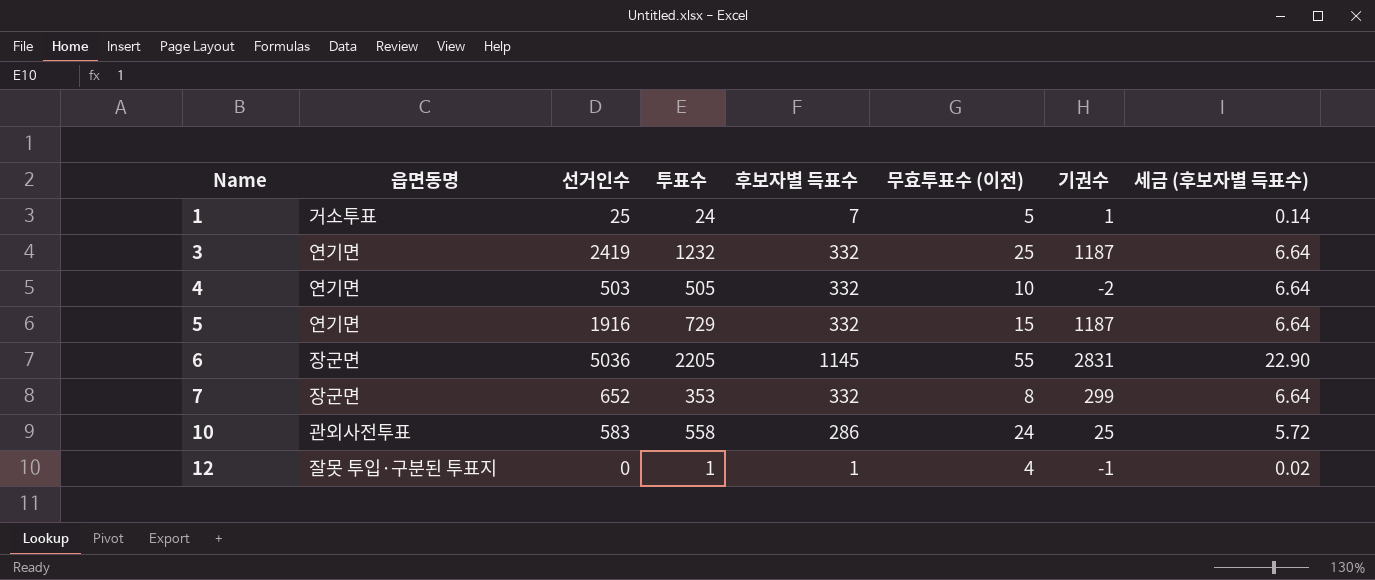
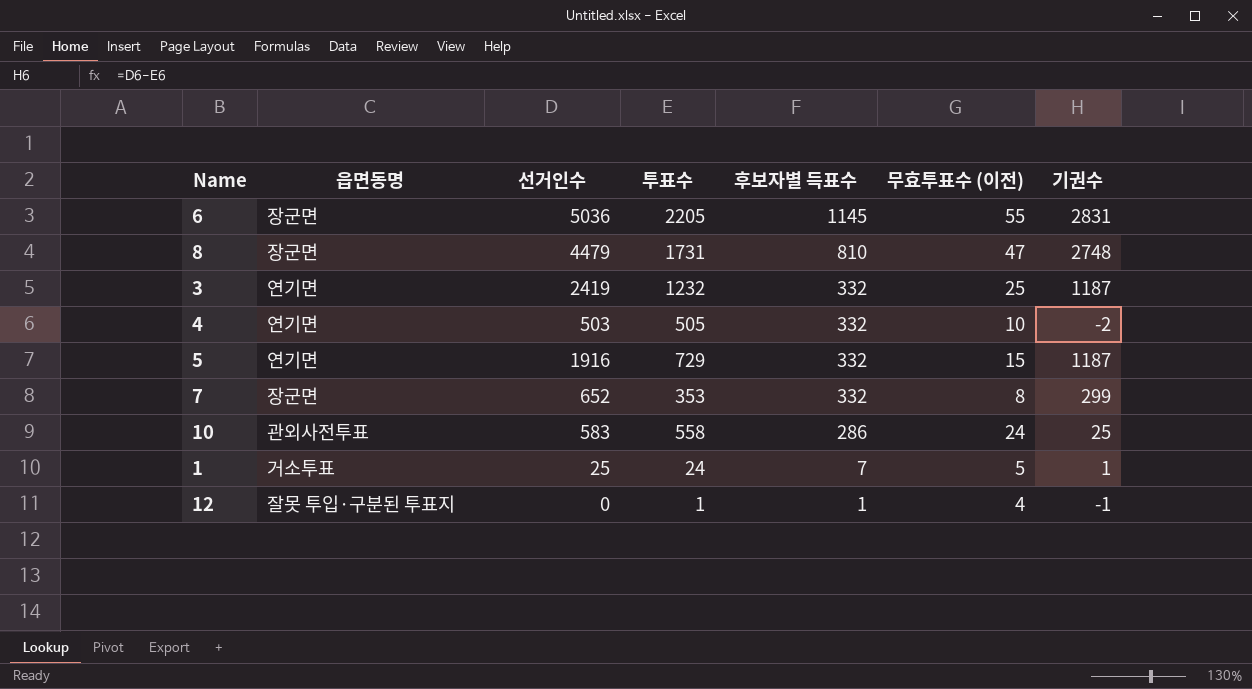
row order: Name ascending -> 후보자별 득표수 descending
column 세금 (후보자별 득표수) | formula: [후보자별 득표수] * 0.02 -> none
row 8: none -> 장군면 | 4479 | 1731 | 810 | 47 | 2748

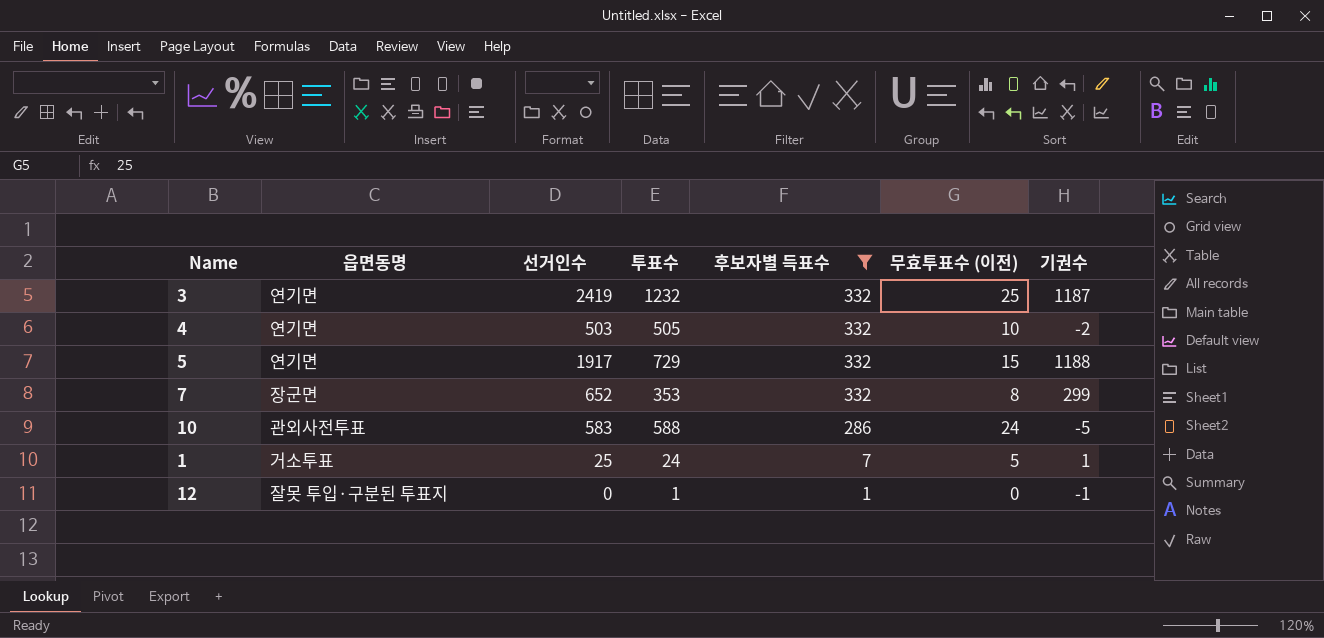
filter: none -> 후보자별 득표수 <= 332
5 | 선거인수: 1916 -> 1917
5 | 기권수: 1187 -> 1188
10 | 투표수: 558 -> 588
10 | 기권수: 25 -> -5
12 | 무효투표수 (이전): 4 -> 0

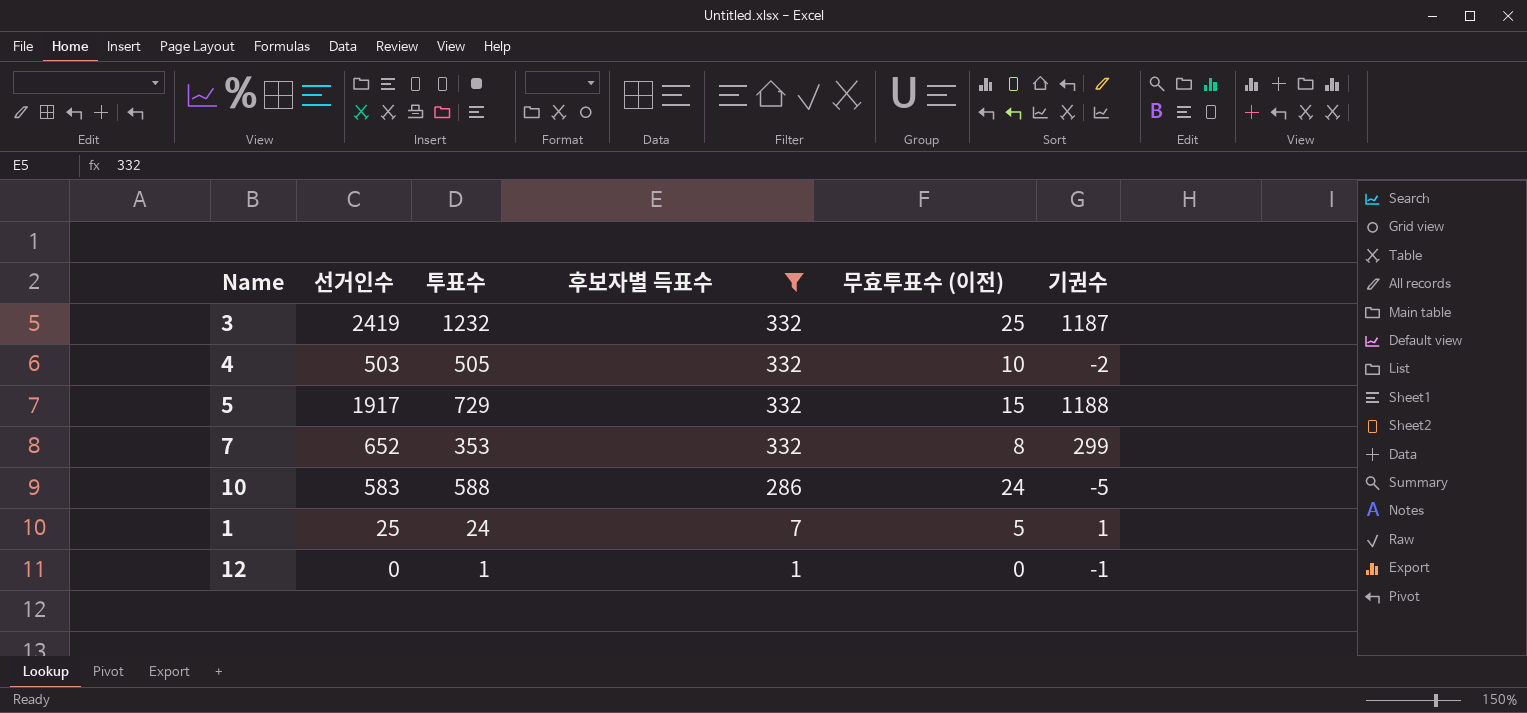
column 읍면동명 | position: 2 -> none

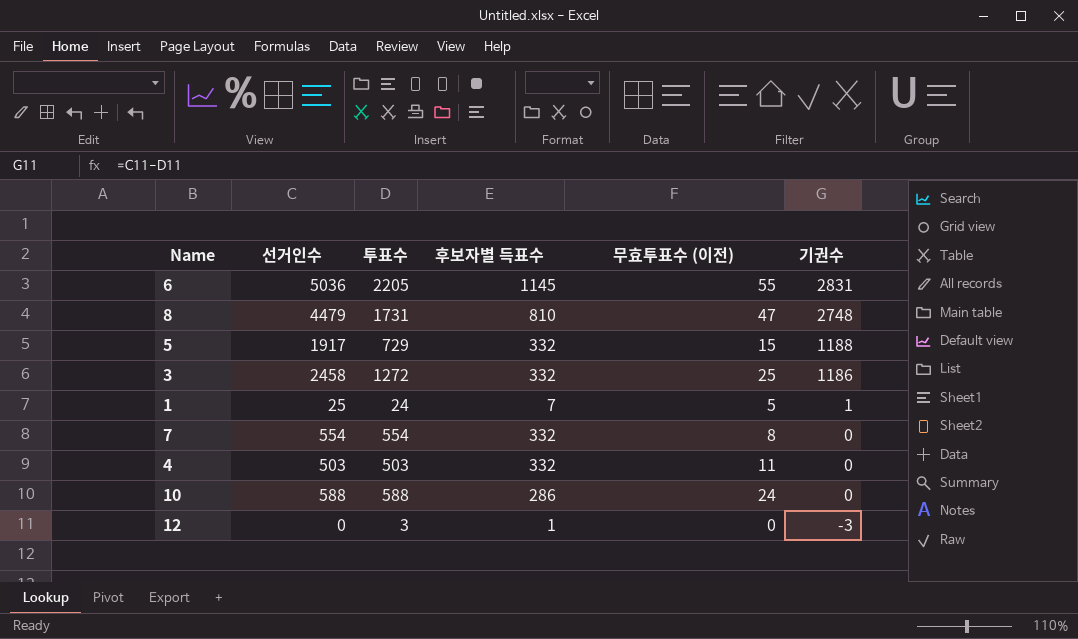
filter: 후보자별 득표수 <= 332 -> none
row order: 후보자별 득표수 descending -> 기권수 descending
3 | 선거인수: 2419 -> 2458
3 | 투표수: 1232 -> 1272
3 | 기권수: 1187 -> 1186
7 | 선거인수: 652 -> 554
7 | 투표수: 353 -> 554
7 | 기권수: 299 -> 0
4 | 투표수: 505 -> 503
4 | 무효투표수 (이전): 10 -> 11
4 | 기권수: -2 -> 0
10 | 선거인수: 583 -> 588
10 | 기권수: -5 -> 0
12 | 투표수: 1 -> 3
12 | 기권수: -1 -> -3

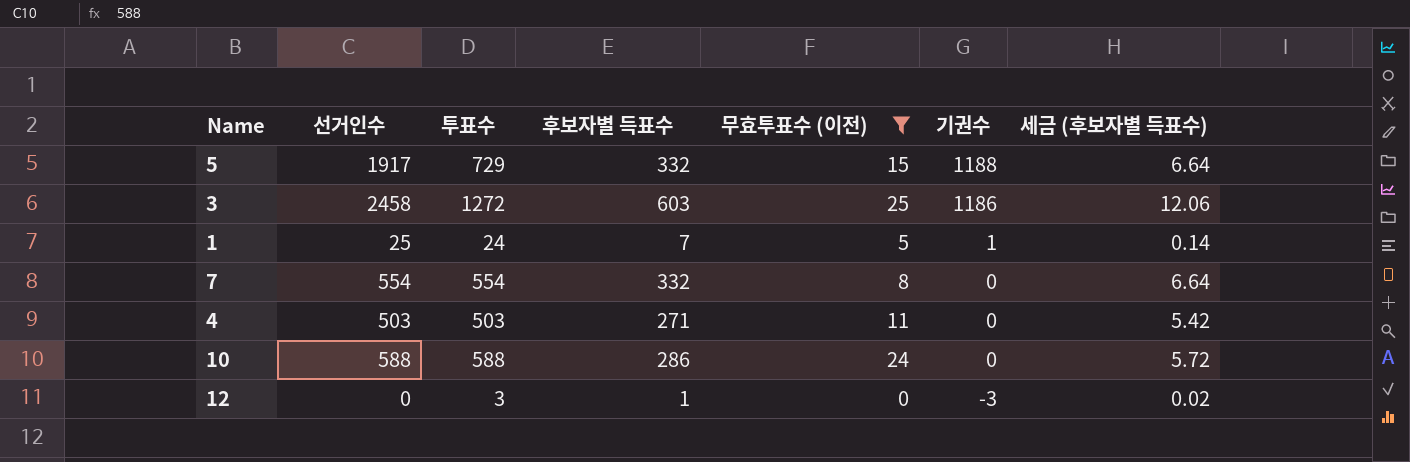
filter: none -> 무효투표수 (이전) <= 25
column 세금 (후보자별 득표수) | formula: none -> [후보자별 득표수] * 0.02
3 | 후보자별 득표수: 332 -> 603
4 | 후보자별 득표수: 332 -> 271

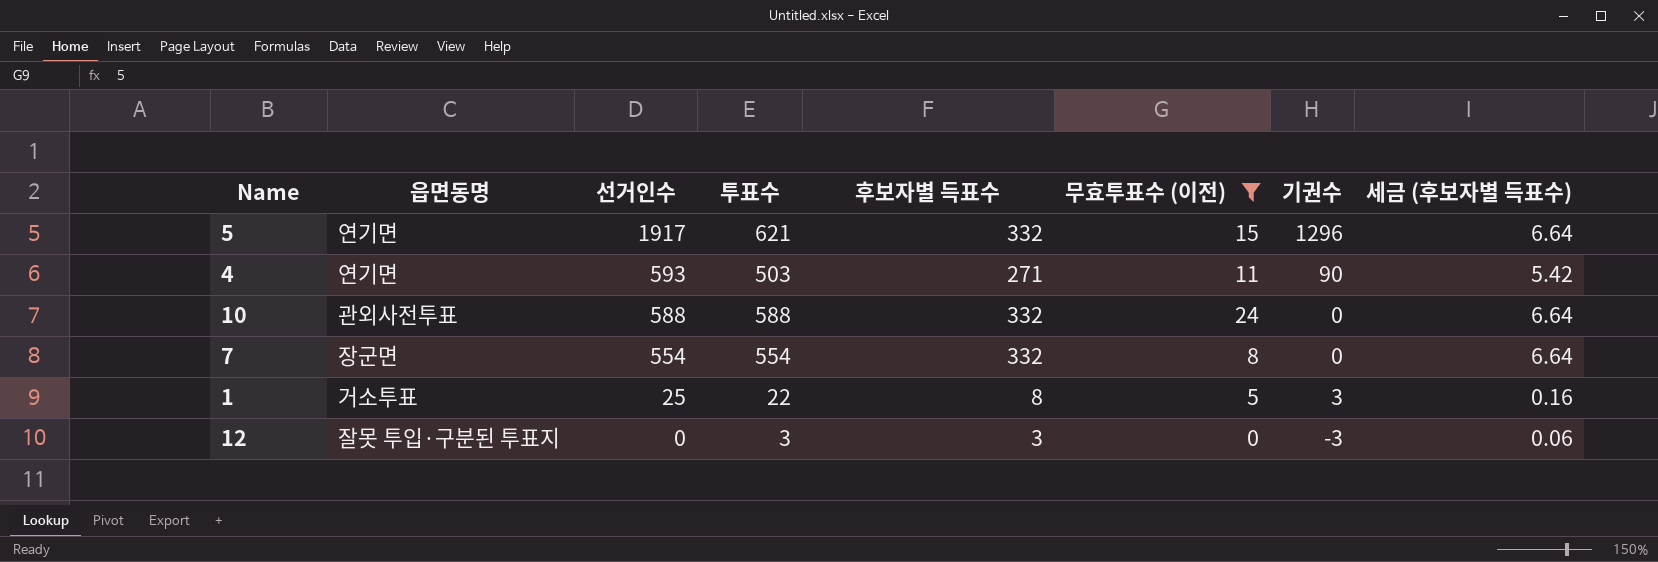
row order: 기권수 descending -> 선거인수 descending
column 읍면동명 | position: none -> 2
row 3: 2458 | 1272 | 603 | 25 | 1186 | 12.06 -> none
5 | 투표수: 729 -> 621
5 | 기권수: 1188 -> 1296
4 | 선거인수: 503 -> 593
4 | 기권수: 0 -> 90
10 | 후보자별 득표수: 286 -> 332
10 | 세금 (후보자별 득표수): 5.72 -> 6.64
1 | 투표수: 24 -> 22
1 | 후보자별 득표수: 7 -> 8
1 | 기권수: 1 -> 3
1 | 세금 (후보자별 득표수): 0.14 -> 0.16
12 | 후보자별 득표수: 1 -> 3
12 | 세금 (후보자별 득표수): 0.02 -> 0.06

